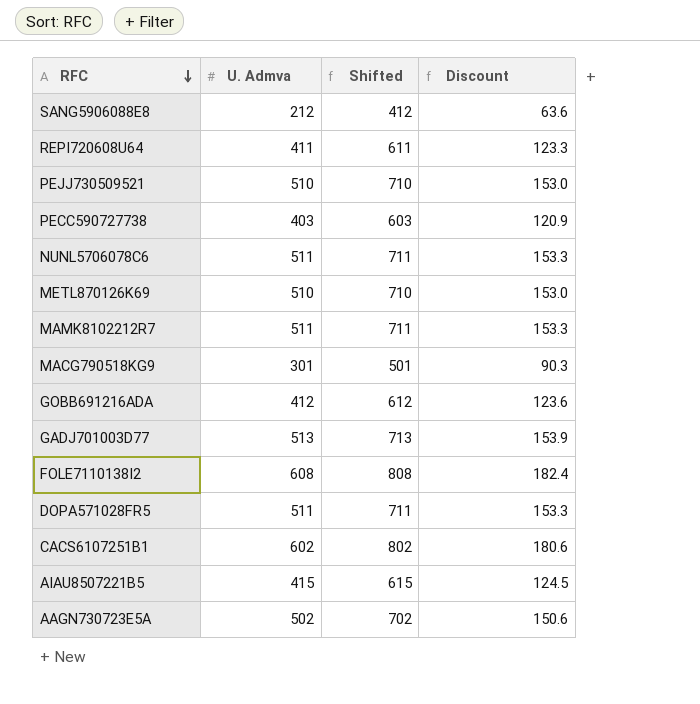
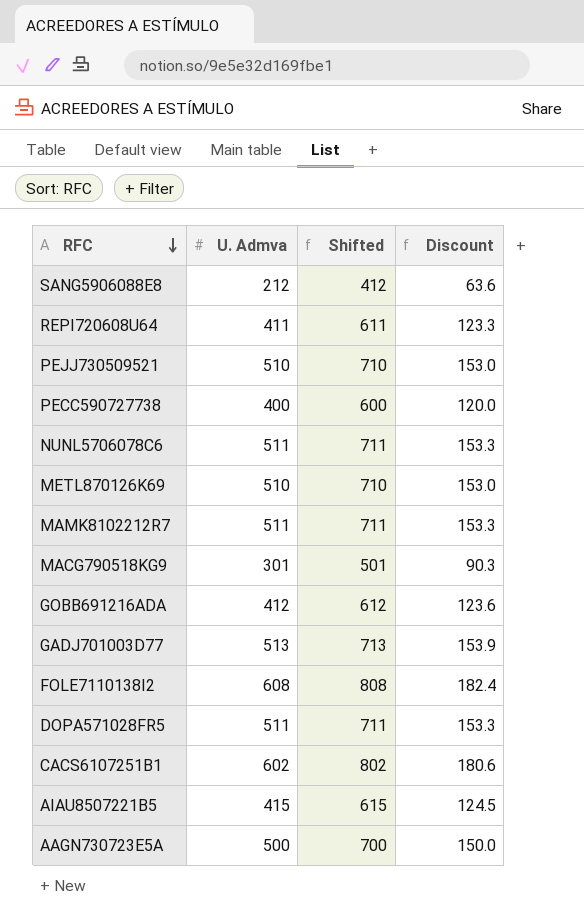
PECC590727738 | U. Admva: 403 -> 400
PECC590727738 | Shifted: 603 -> 600
PECC590727738 | Discount: 120.9 -> 120.0
AAGN730723E5A | U. Admva: 502 -> 500
AAGN730723E5A | Shifted: 702 -> 700
AAGN730723E5A | Discount: 150.6 -> 150.0

